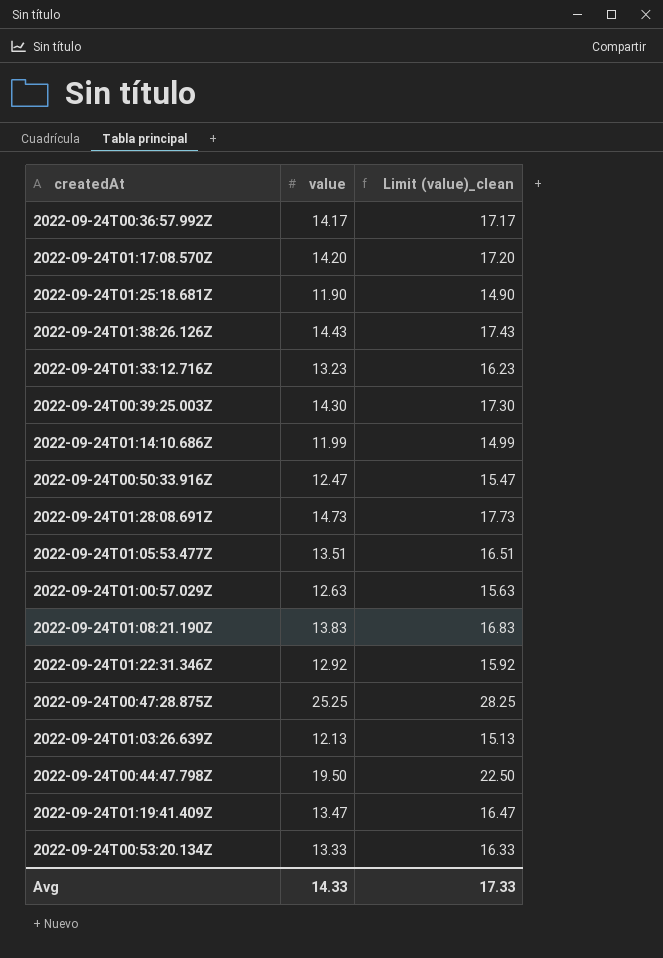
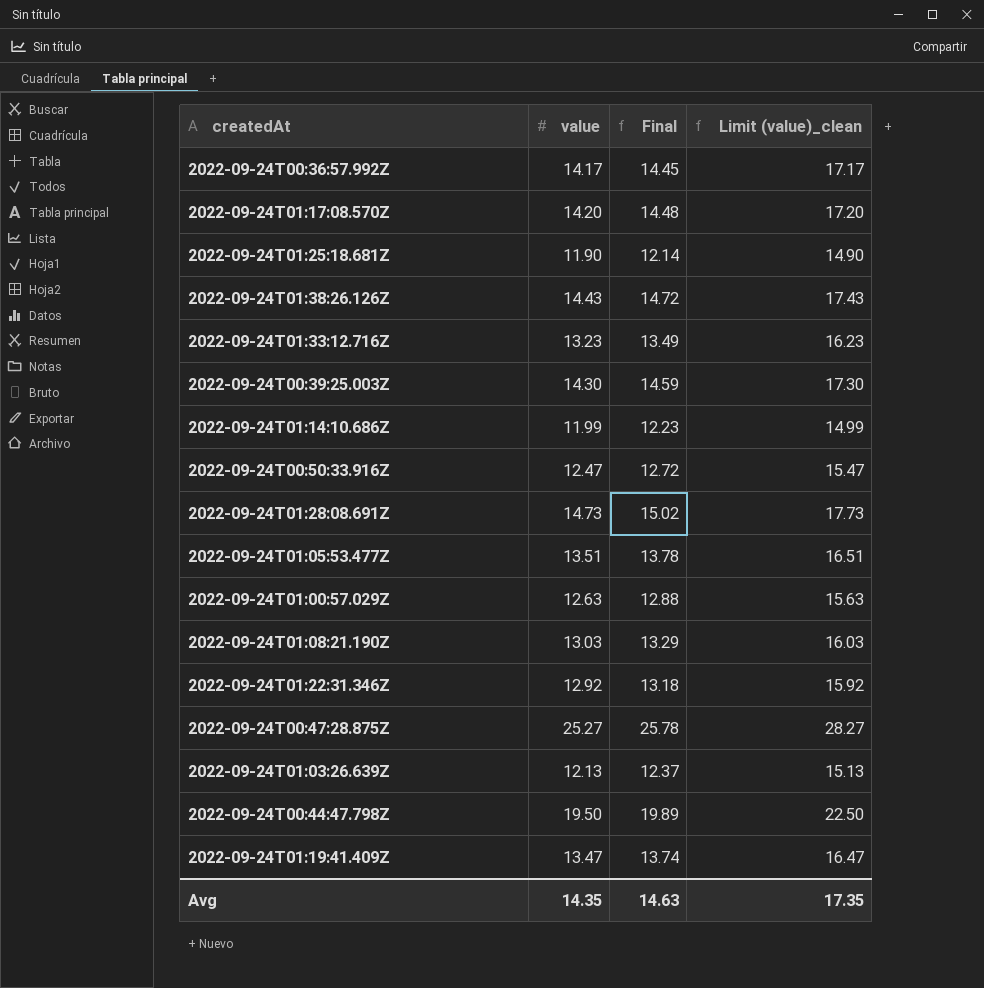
column Final | formula: none -> [value] * 1.02
row 2022-09-24T00:53:20.134Z: 13.33 | 16.33 -> none
2022-09-24T01:08:21.190Z | value: 13.83 -> 13.03
2022-09-24T01:08:21.190Z | Limit (value)_clean: 16.83 -> 16.03
2022-09-24T00:47:28.875Z | value: 25.25 -> 25.27
2022-09-24T00:47:28.875Z | Limit (value)_clean: 28.25 -> 28.27
Avg | value: 14.33 -> 14.35
Avg | Limit (value)_clean: 17.33 -> 17.35

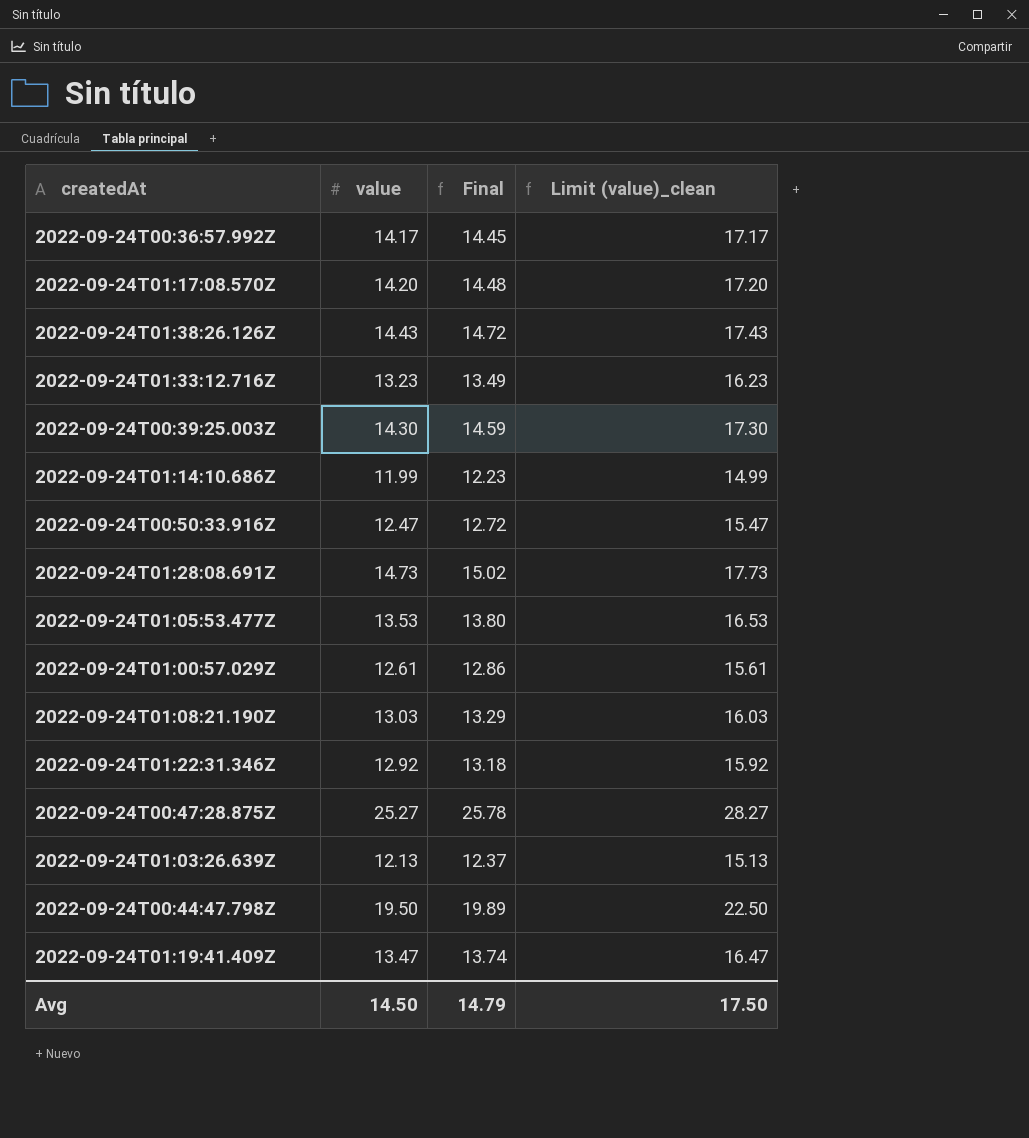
row 2022-09-24T01:25:18.681Z: 11.90 | 12.14 | 14.90 -> none
2022-09-24T01:05:53.477Z | value: 13.51 -> 13.53
2022-09-24T01:05:53.477Z | Final: 13.78 -> 13.80
2022-09-24T01:05:53.477Z | Limit (value)_clean: 16.51 -> 16.53
2022-09-24T01:00:57.029Z | value: 12.63 -> 12.61
2022-09-24T01:00:57.029Z | Final: 12.88 -> 12.86
2022-09-24T01:00:57.029Z | Limit (value)_clean: 15.63 -> 15.61
Avg | value: 14.35 -> 14.50
Avg | Final: 14.63 -> 14.79
Avg | Limit (value)_clean: 17.35 -> 17.50

